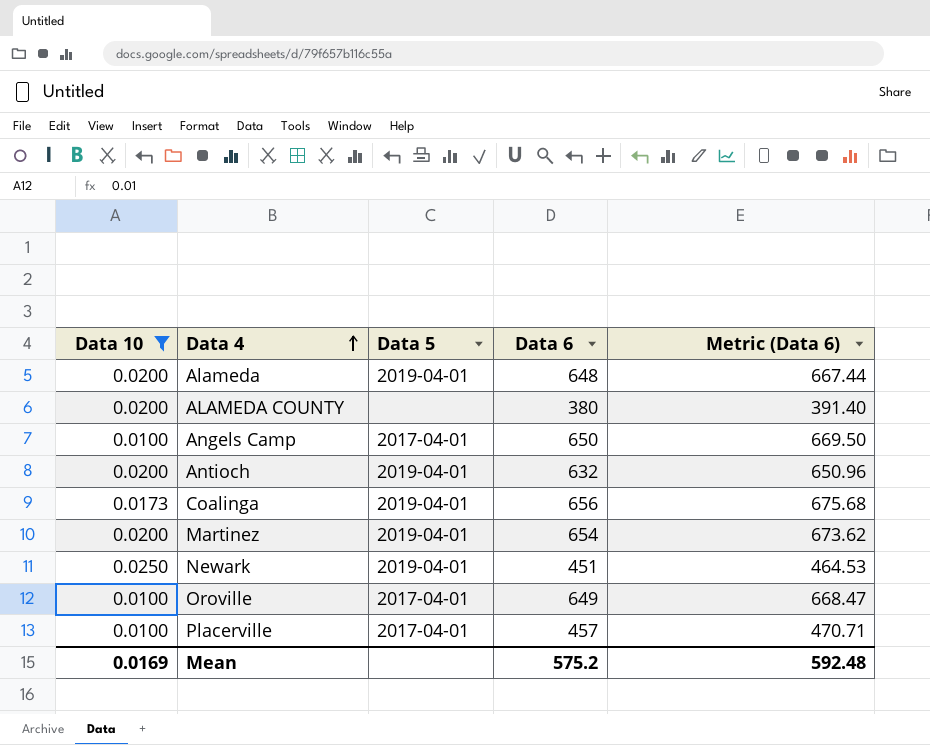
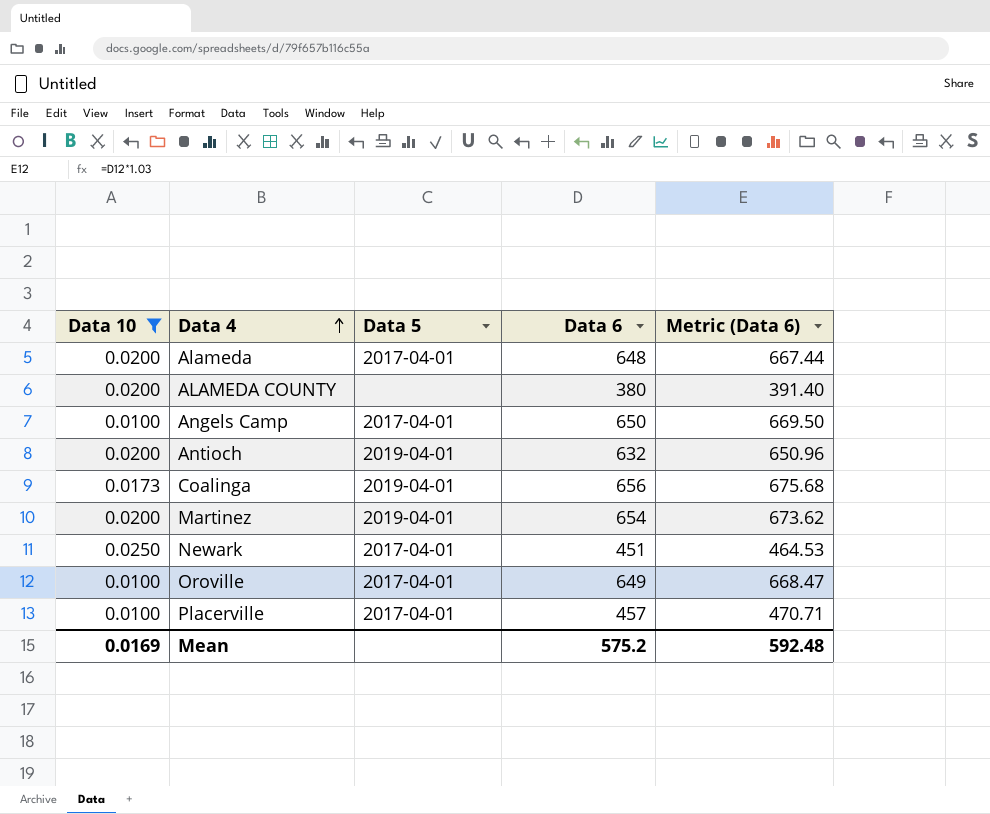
Alameda | Data 5: 2019-04-01 -> 2017-04-01
Newark | Data 5: 2019-04-01 -> 2017-04-01

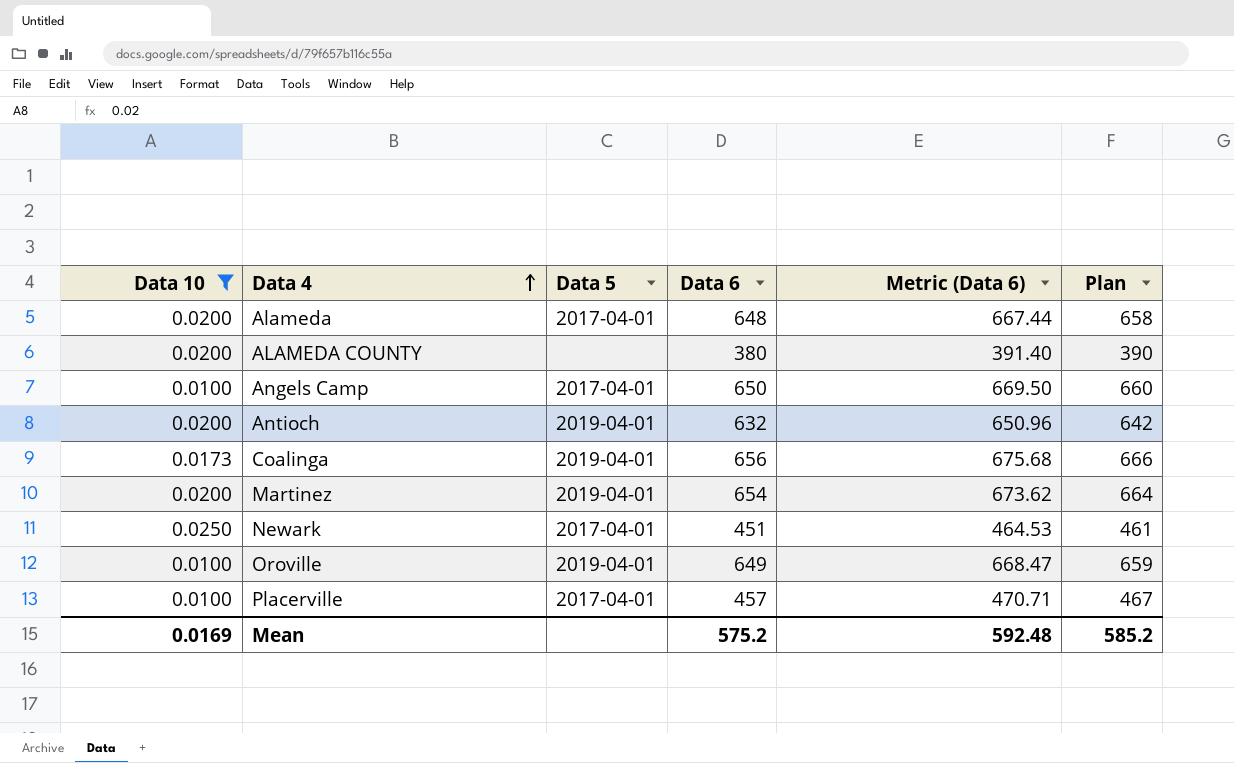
column Plan | formula: none -> [Data 6] + 10
Oroville | Data 5: 2017-04-01 -> 2019-04-01

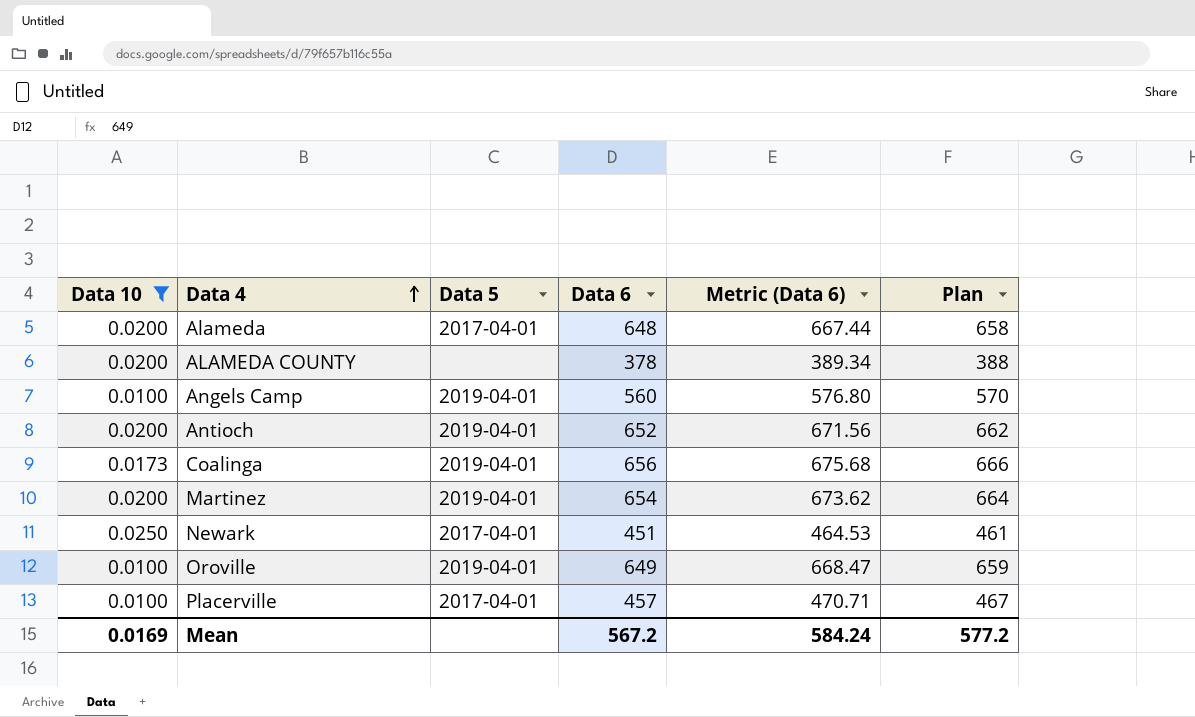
ALAMEDA COUNTY | Data 6: 380 -> 378
ALAMEDA COUNTY | Metric (Data 6): 391.40 -> 389.34
ALAMEDA COUNTY | Plan: 390 -> 388
Angels Camp | Data 5: 2017-04-01 -> 2019-04-01
Angels Camp | Data 6: 650 -> 560
Angels Camp | Metric (Data 6): 669.50 -> 576.80
Angels Camp | Plan: 660 -> 570
Antioch | Data 6: 632 -> 652
Antioch | Metric (Data 6): 650.96 -> 671.56
Antioch | Plan: 642 -> 662
Mean | Data 6: 575.2 -> 567.2
Mean | Metric (Data 6): 592.48 -> 584.24
Mean | Plan: 585.2 -> 577.2

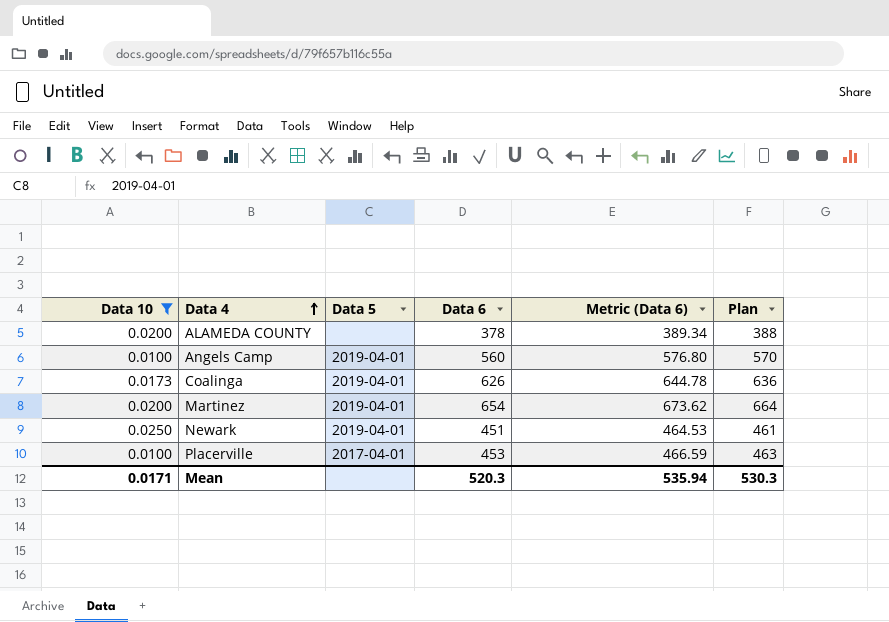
row Alameda: 0.0200 | 2017-04-01 | 648 | 667.44 | 658 -> none
row Antioch: 0.0200 | 2019-04-01 | 652 | 671.56 | 662 -> none
row Oroville: 0.0100 | 2019-04-01 | 649 | 668.47 | 659 -> none
Coalinga | Data 6: 656 -> 626
Coalinga | Metric (Data 6): 675.68 -> 644.78
Coalinga | Plan: 666 -> 636
Newark | Data 5: 2017-04-01 -> 2019-04-01
Placerville | Data 6: 457 -> 453
Placerville | Metric (Data 6): 470.71 -> 466.59
Placerville | Plan: 467 -> 463
Mean | Data 10: 0.0169 -> 0.0171
Mean | Data 6: 567.2 -> 520.3
Mean | Metric (Data 6): 584.24 -> 535.94
Mean | Plan: 577.2 -> 530.3

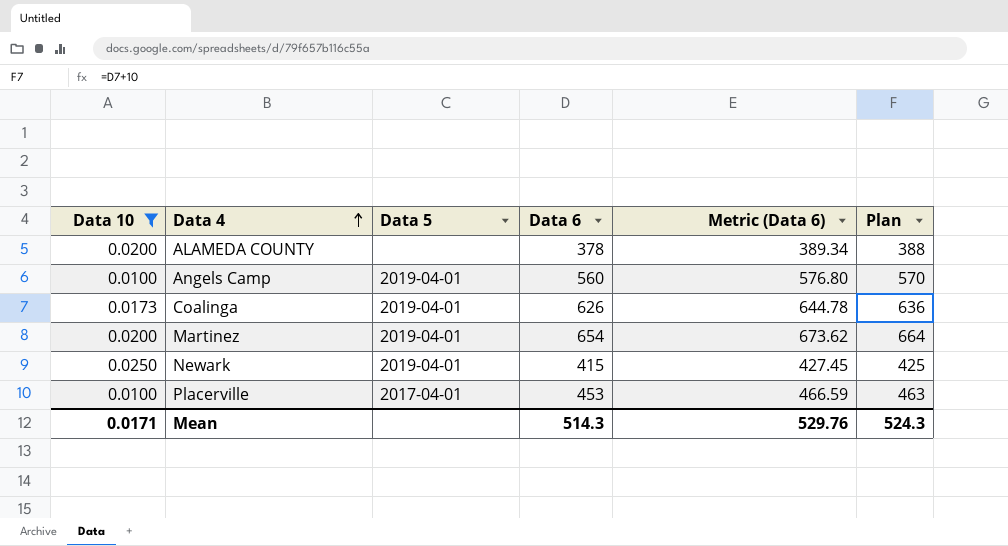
Newark | Data 6: 451 -> 415
Newark | Metric (Data 6): 464.53 -> 427.45
Newark | Plan: 461 -> 425
Mean | Data 6: 520.3 -> 514.3
Mean | Metric (Data 6): 535.94 -> 529.76
Mean | Plan: 530.3 -> 524.3

